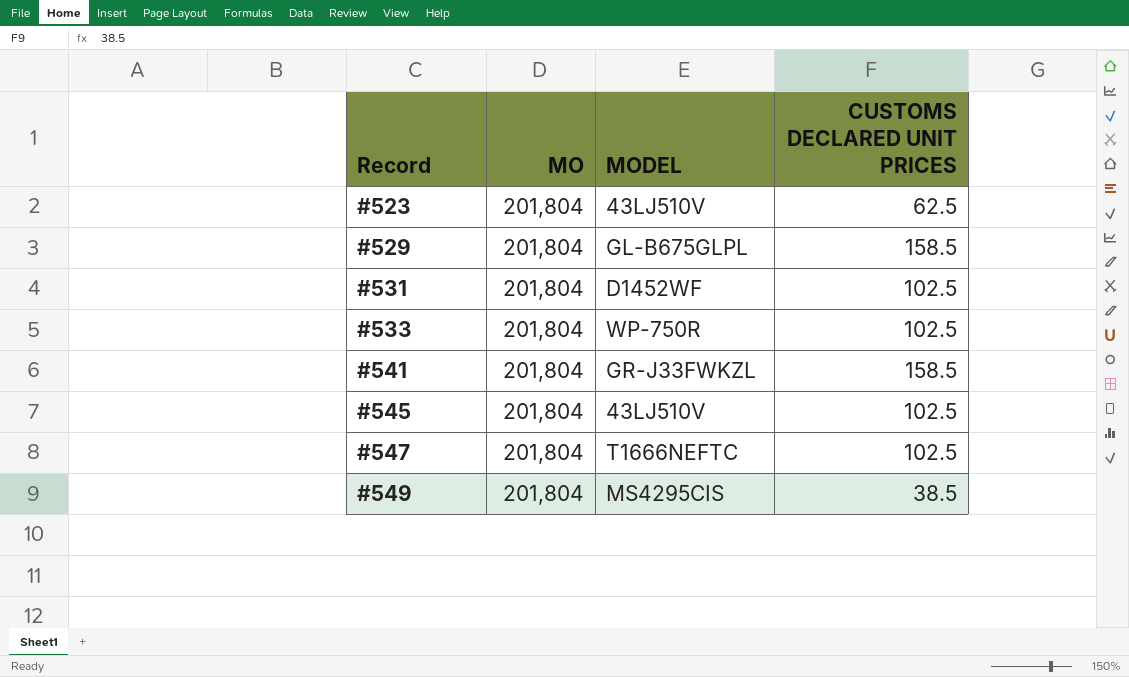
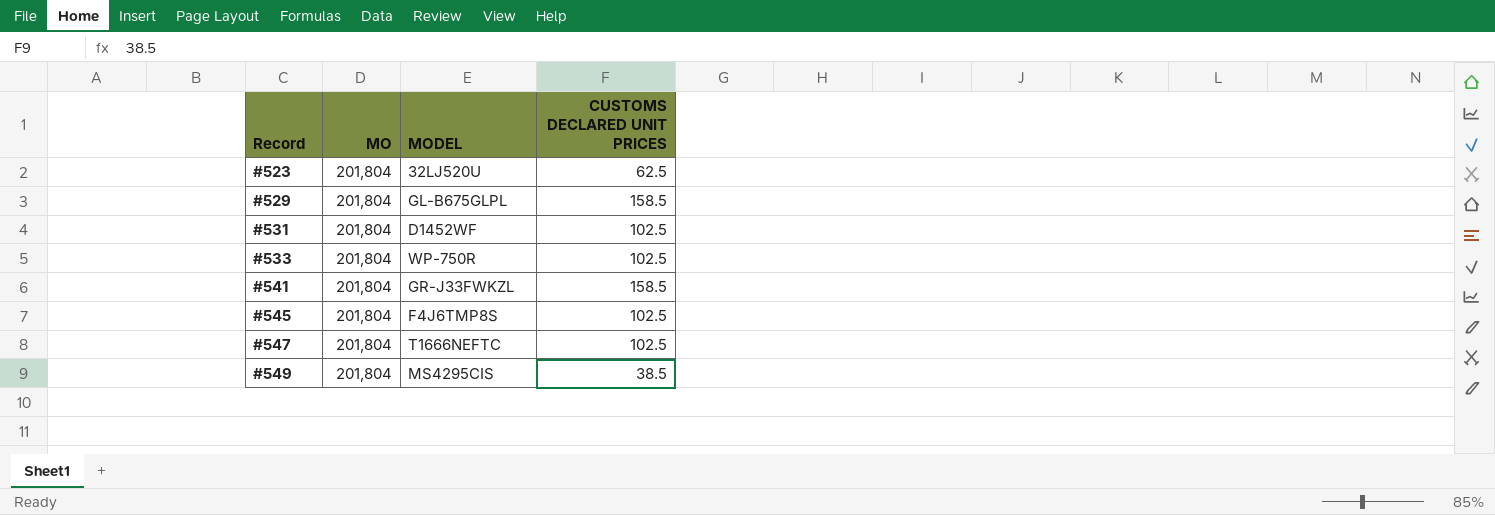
#523 | MODEL: 43LJ510V -> 32LJ520U
#545 | MODEL: 43LJ510V -> F4J6TMP8S

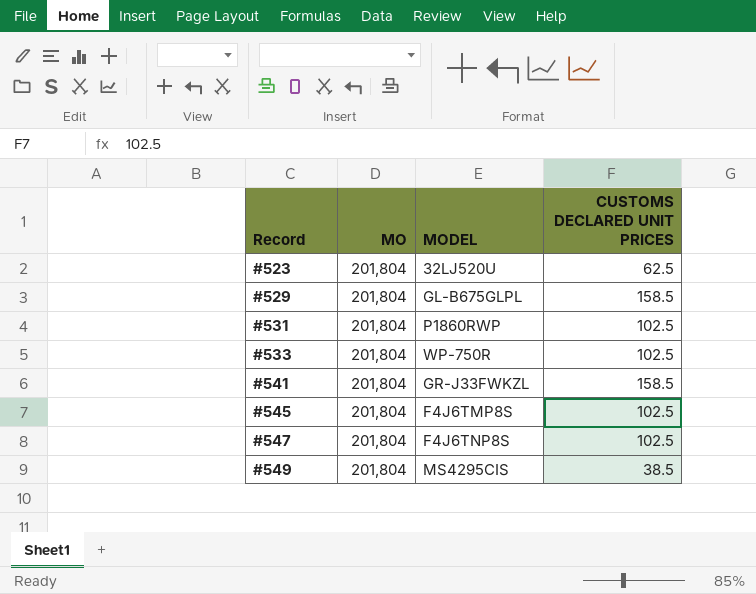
#531 | MODEL: D1452WF -> P1860RWP
#547 | MODEL: T1666NEFTC -> F4J6TNP8S

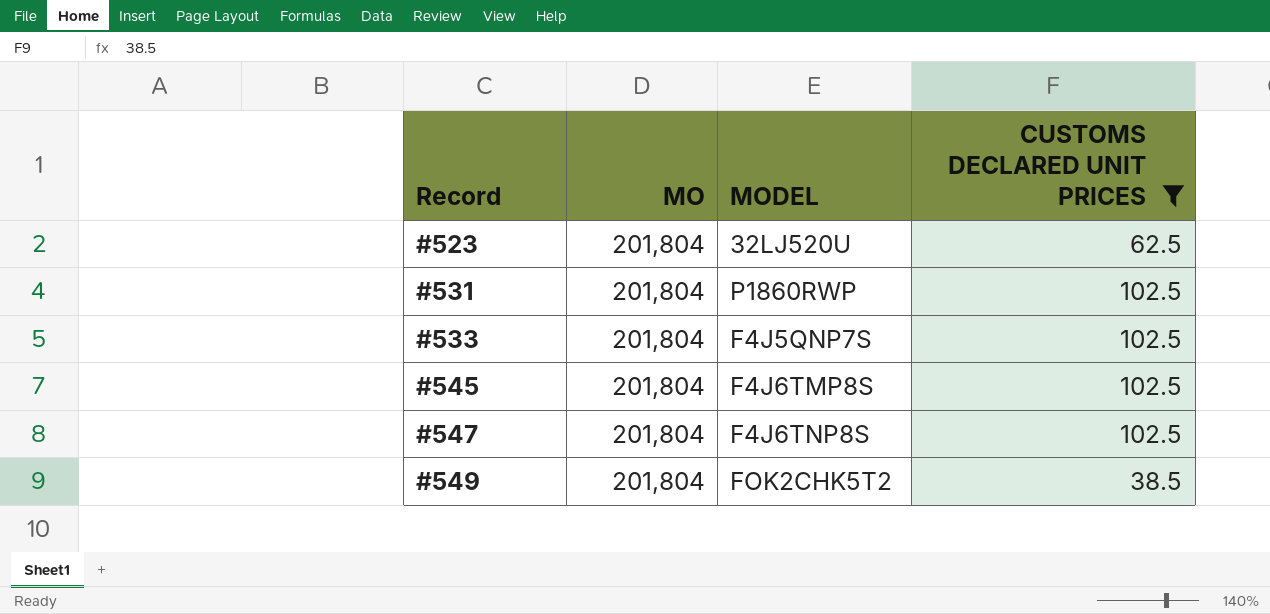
filter: none -> CUSTOMS DECLARED UNIT PRICES != 158.5
#533 | MODEL: WP-750R -> F4J5QNP7S
#549 | MODEL: MS4295CIS -> FOK2CHK5T2

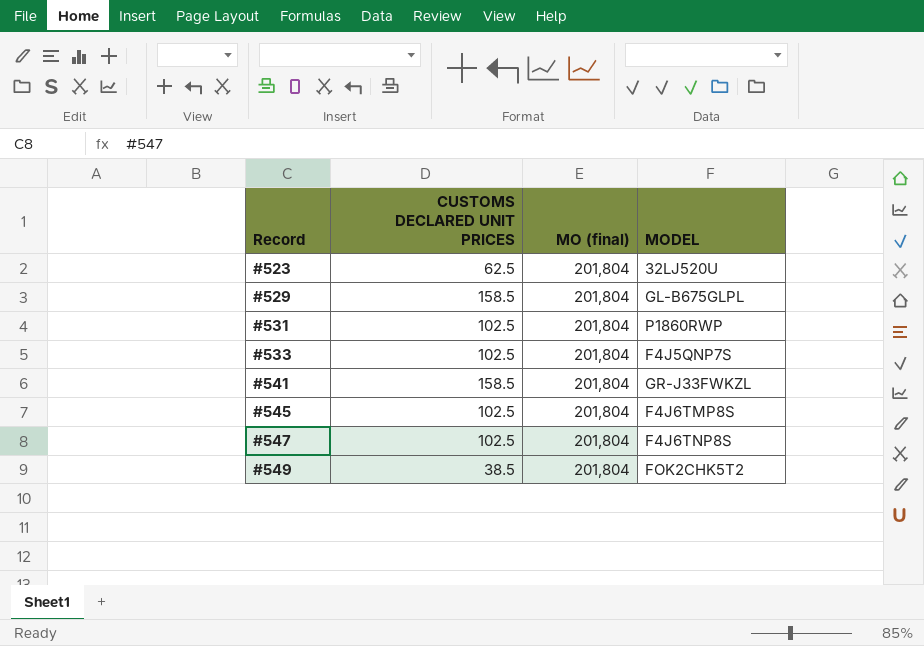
filter: CUSTOMS DECLARED UNIT PRICES != 158.5 -> none
column CUSTOMS DECLARED UNIT PRICES | position: 4 -> 2
column name: MO -> MO (final)

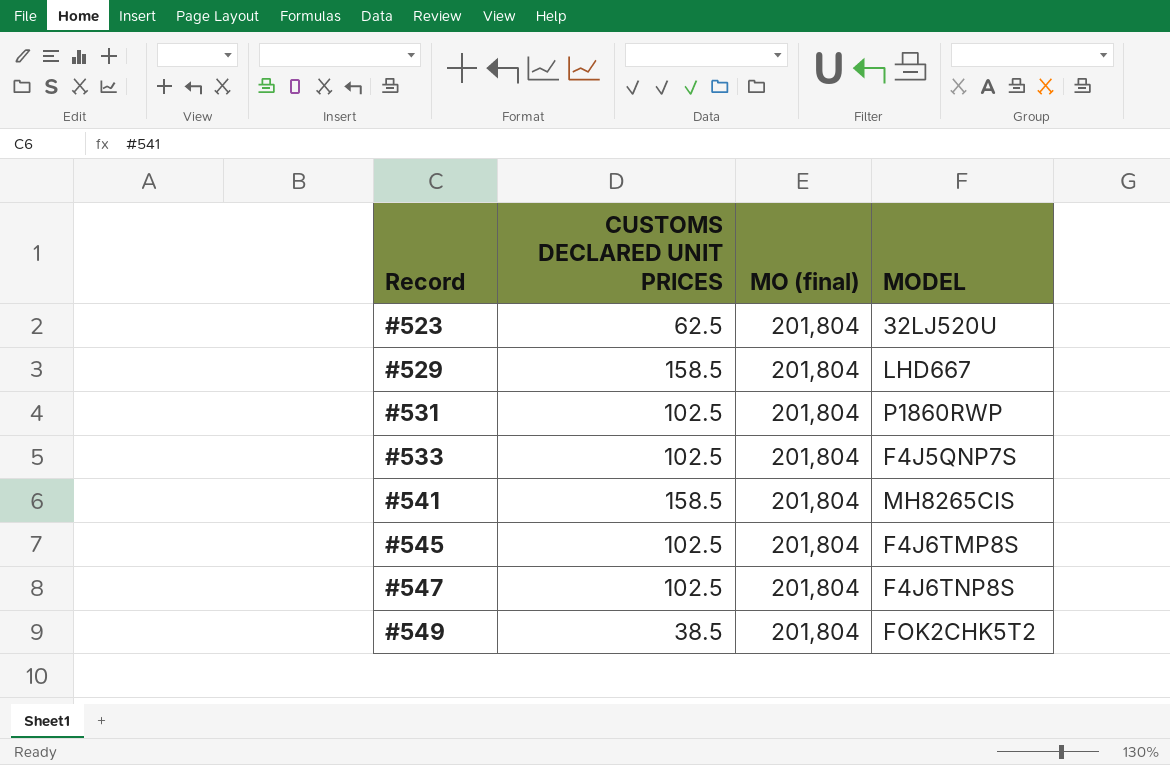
#529 | MODEL: GL-B675GLPL -> LHD667
#541 | MODEL: GR-J33FWKZL -> MH8265CIS

